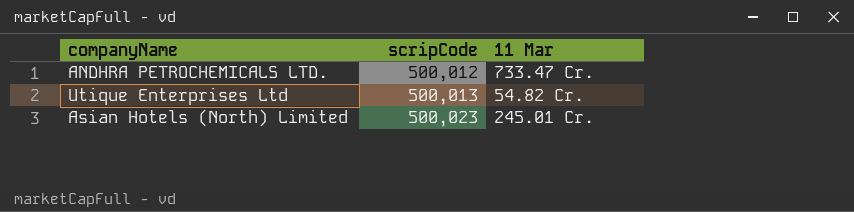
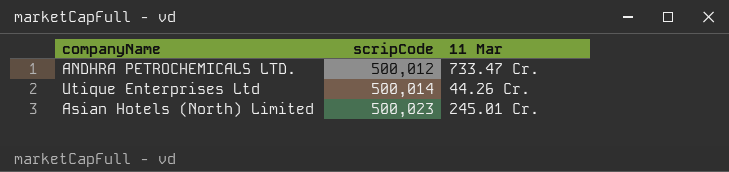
Utique Enterprises Ltd | scripCode: 500,013 -> 500,014
Utique Enterprises Ltd | 11 Mar: 54.82 Cr. -> 44.26 Cr.

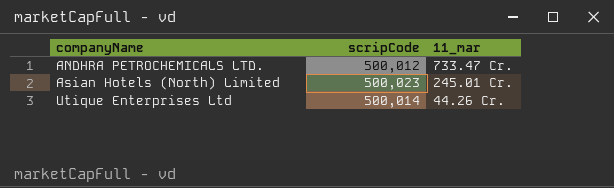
row order: scripCode ascending -> companyName ascending
column name: 11 Mar -> 11_mar

